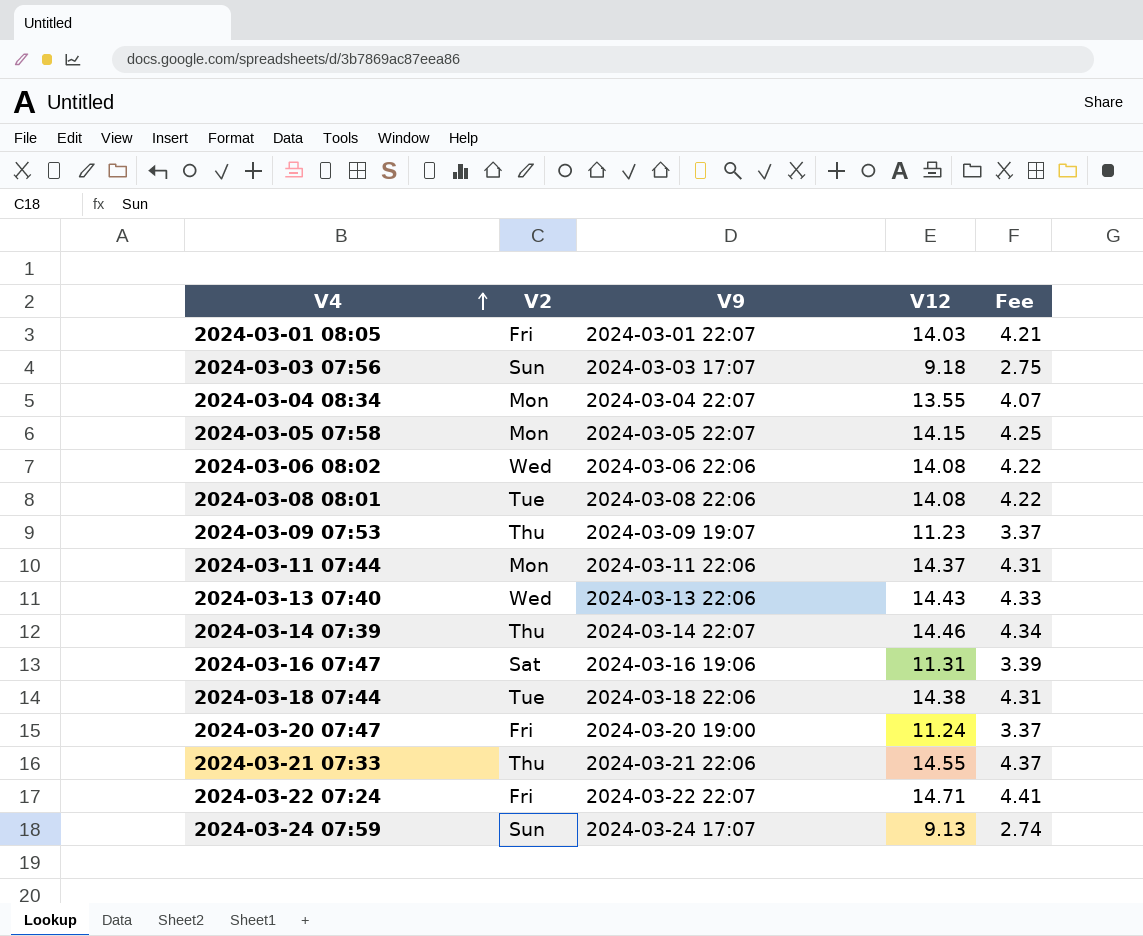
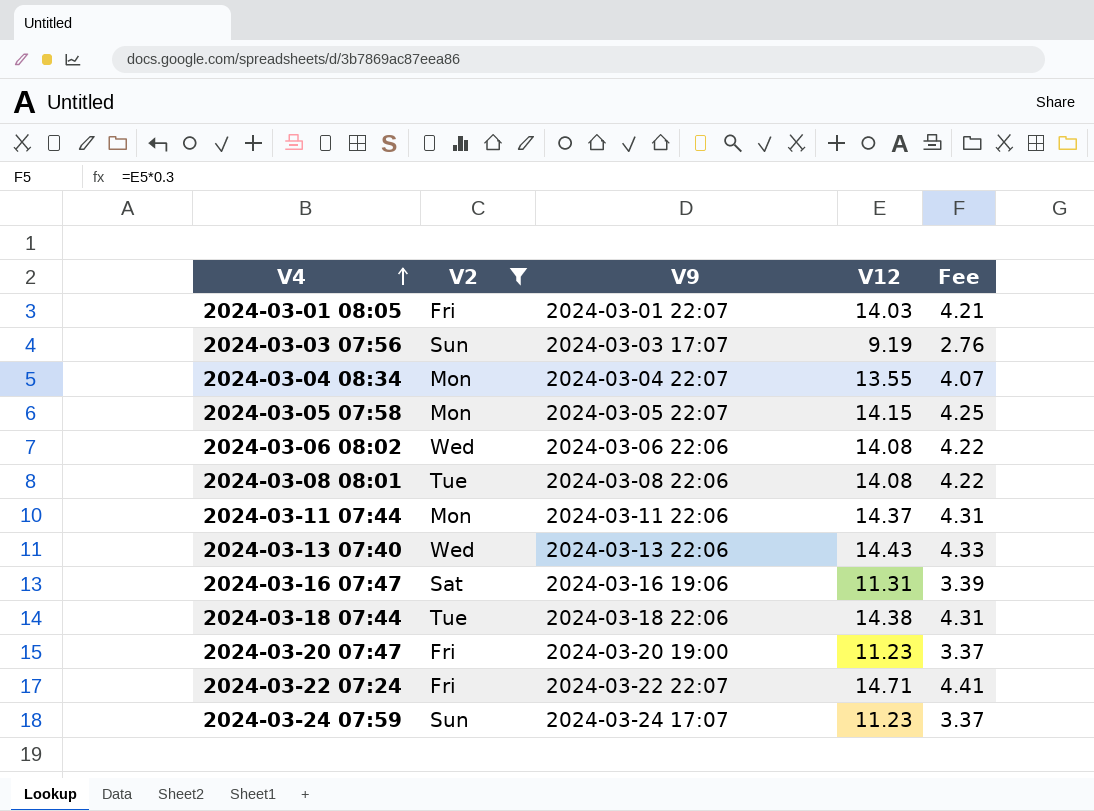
filter: none -> V2 != Thu
2024-03-03 07:56 | V12: 9.18 -> 9.19
2024-03-03 07:56 | Fee: 2.75 -> 2.76
2024-03-20 07:47 | V12: 11.24 -> 11.23
2024-03-24 07:59 | V12: 9.13 -> 11.23
2024-03-24 07:59 | Fee: 2.74 -> 3.37

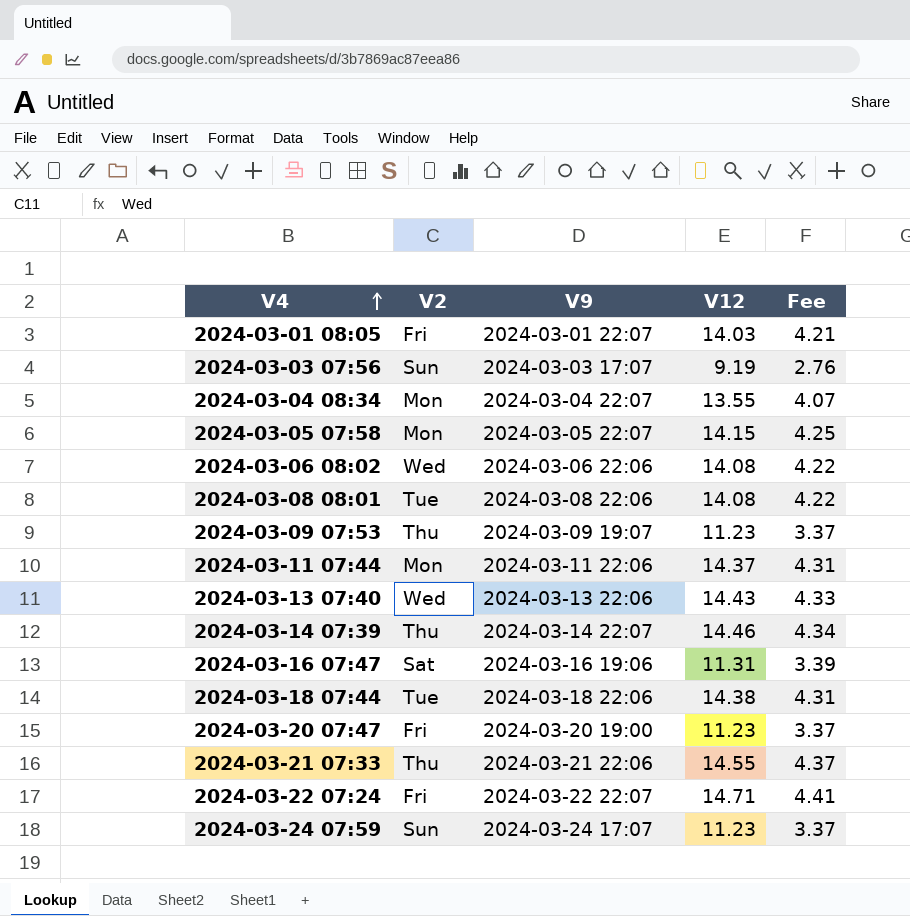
filter: V2 != Thu -> none

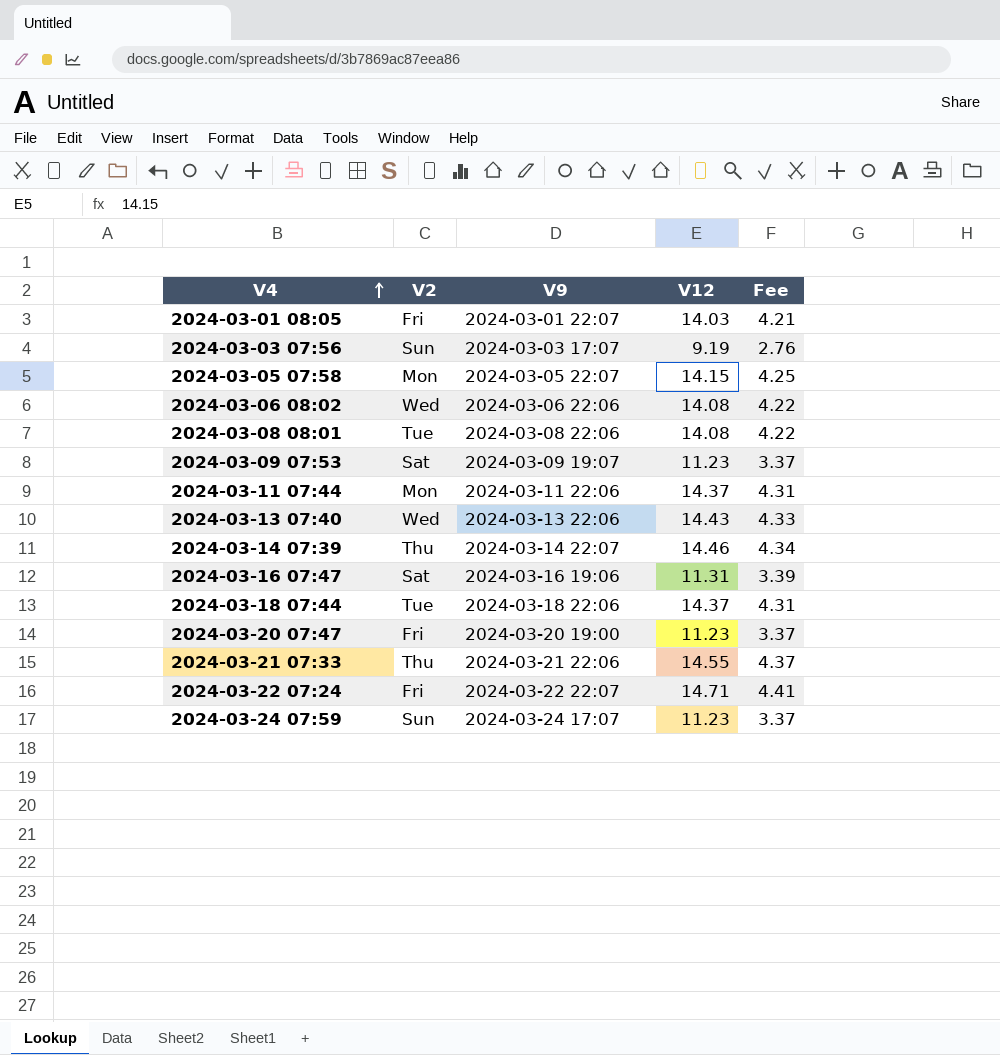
row 2024-03-04 08:34: Mon | 2024-03-04 22:07 | 13.55 | 4.07 -> none
2024-03-09 07:53 | V2: Thu -> Sat
2024-03-18 07:44 | V12: 14.38 -> 14.37

